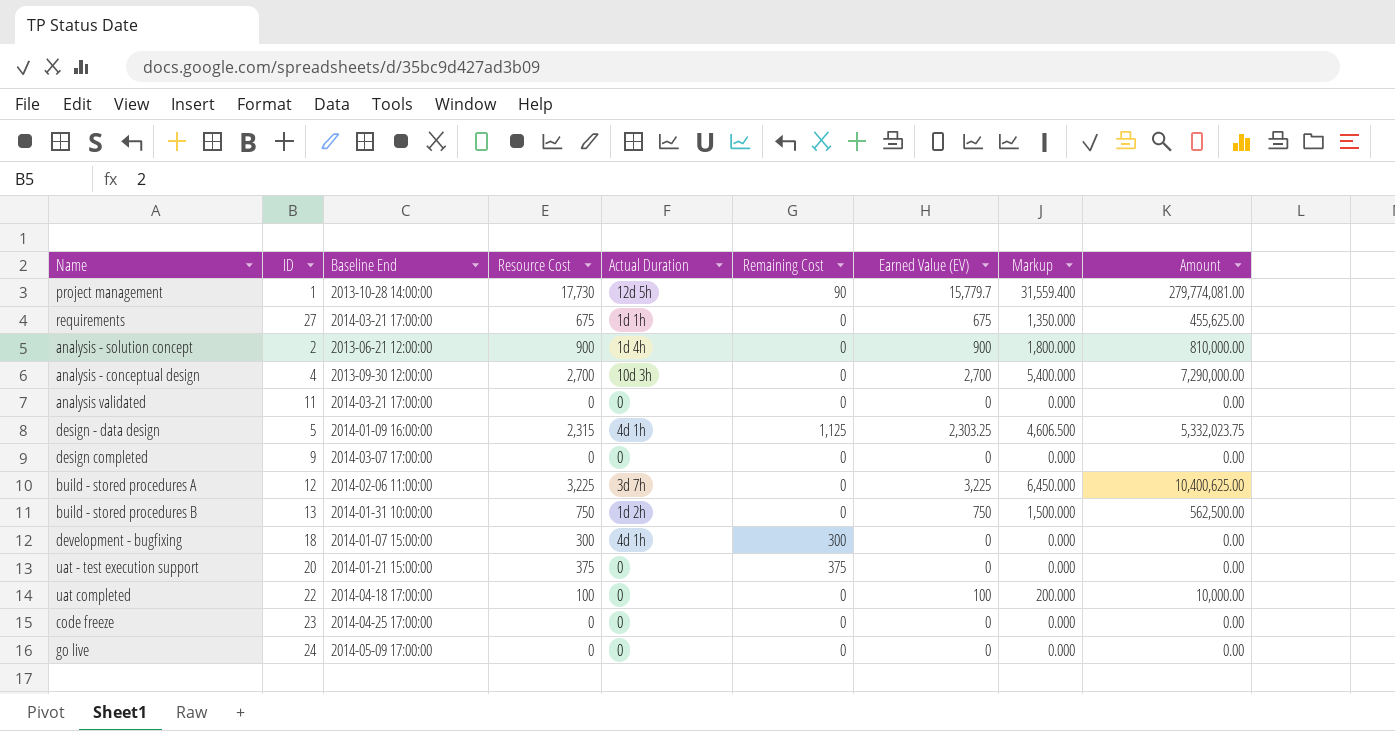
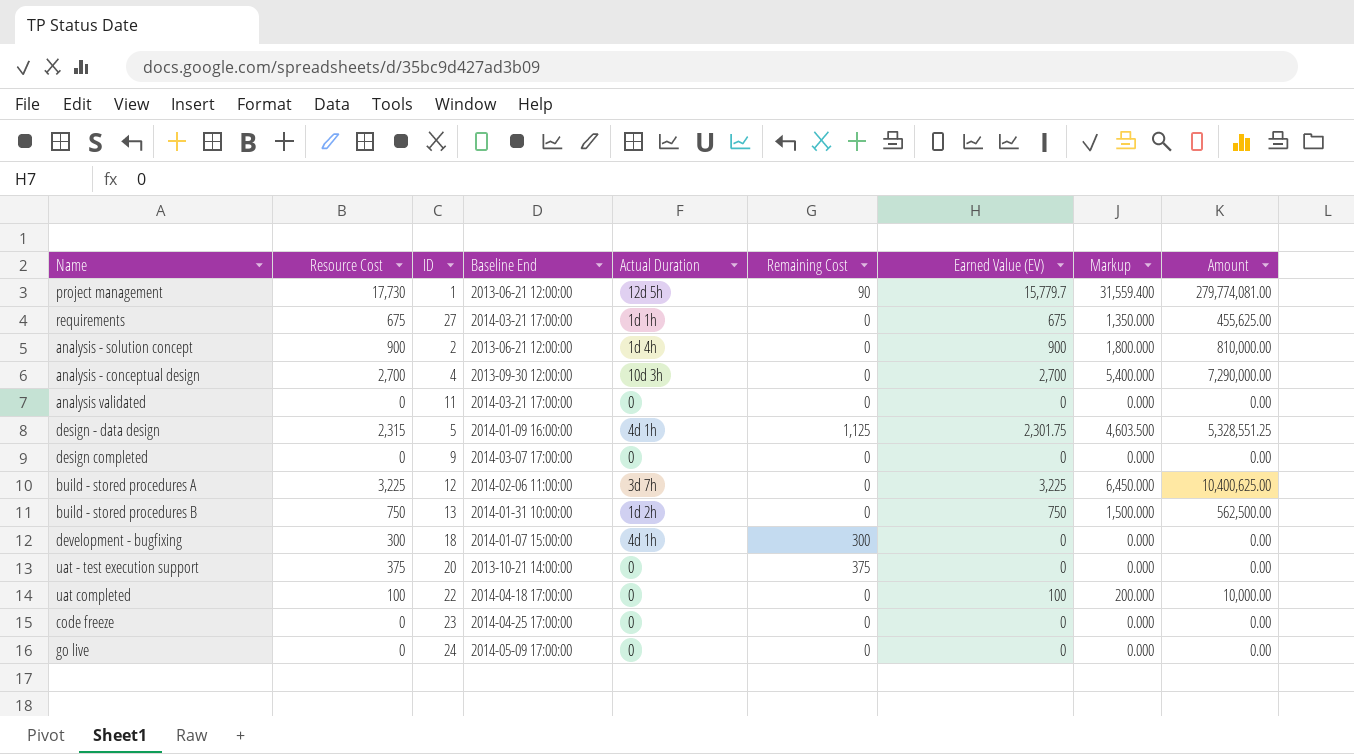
column Resource Cost | position: 4 -> 2
project management | Baseline End: 2013-10-28 14:00:00 -> 2013-06-21 12:00:00
design - data design | Earned Value (EV): 2,303.25 -> 2,301.75
design - data design | Markup: 4,606.500 -> 4,603.500
design - data design | Amount: 5,332,023.75 -> 5,328,551.25
uat - test execution support | Baseline End: 2014-01-21 15:00:00 -> 2013-10-21 14:00:00

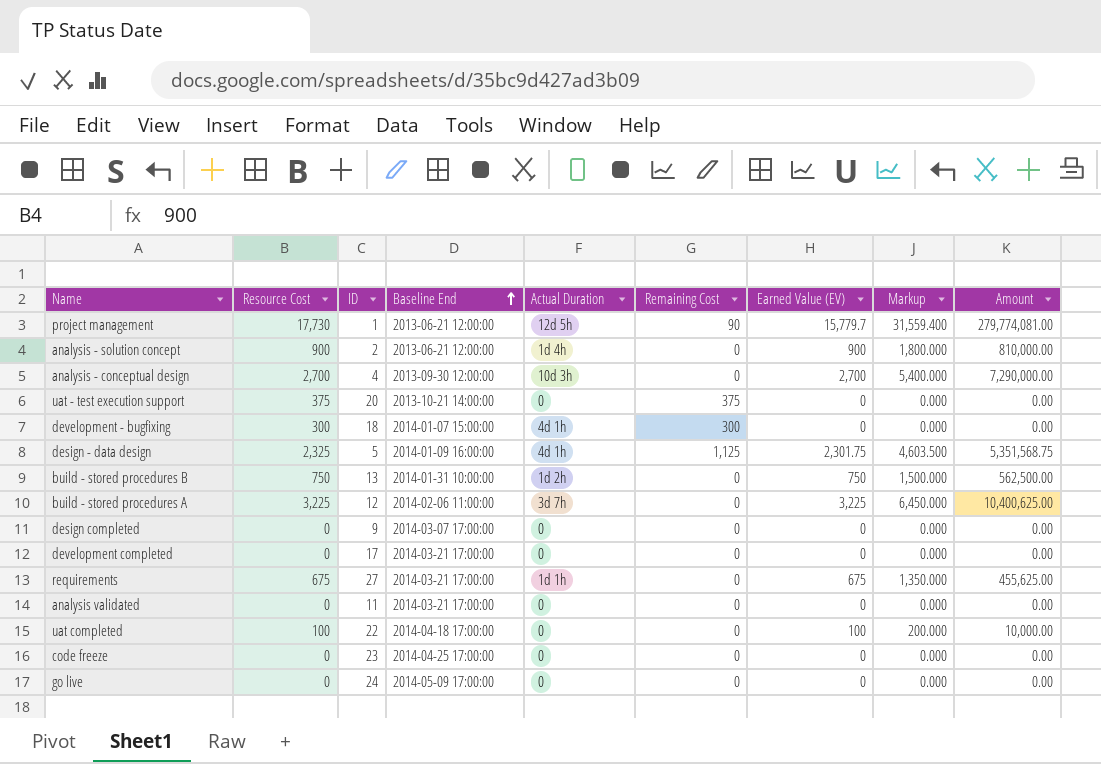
row order: none -> Baseline End ascending
design - data design | Resource Cost: 2,315 -> 2,325
design - data design | Amount: 5,328,551.25 -> 5,351,568.75
row development completed: none -> 0 | 17 | 2014-03-21 17:00:00 | 0 | 0 | 0 | 0.000 | 0.00

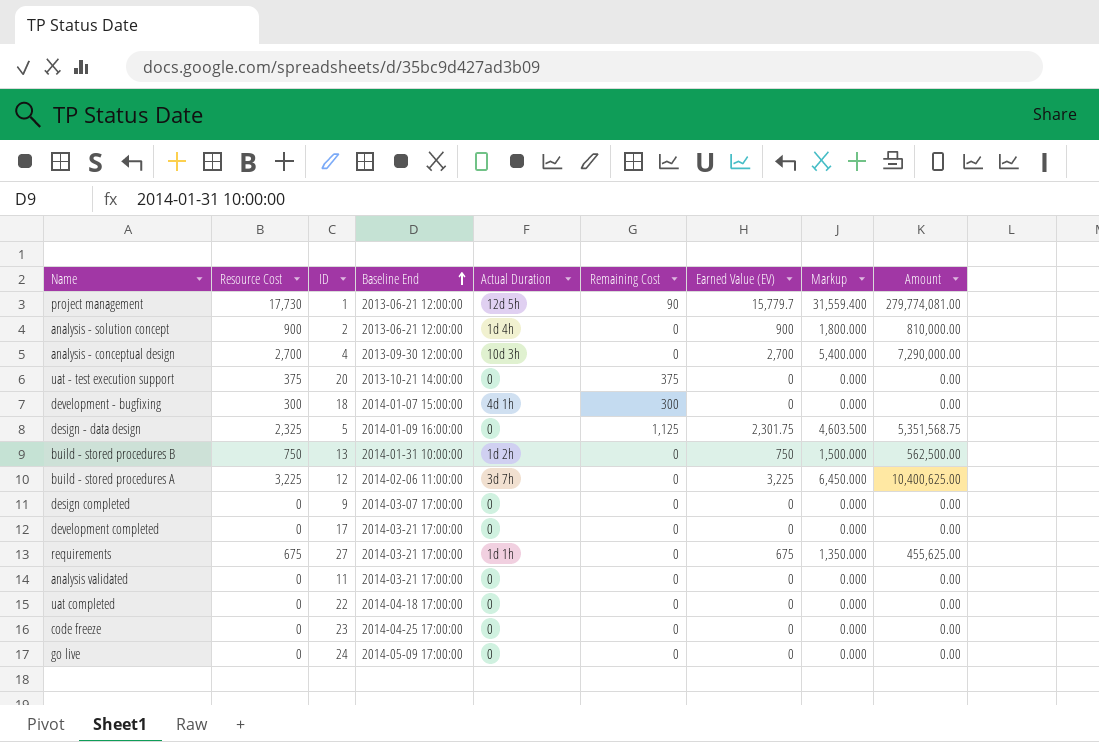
design - data design | Actual Duration: 4d 1h -> 0
uat completed | Resource Cost: 100 -> 0
uat completed | Earned Value (EV): 100 -> 0
uat completed | Markup: 200.000 -> 0.000
uat completed | Amount: 10,000.00 -> 0.00

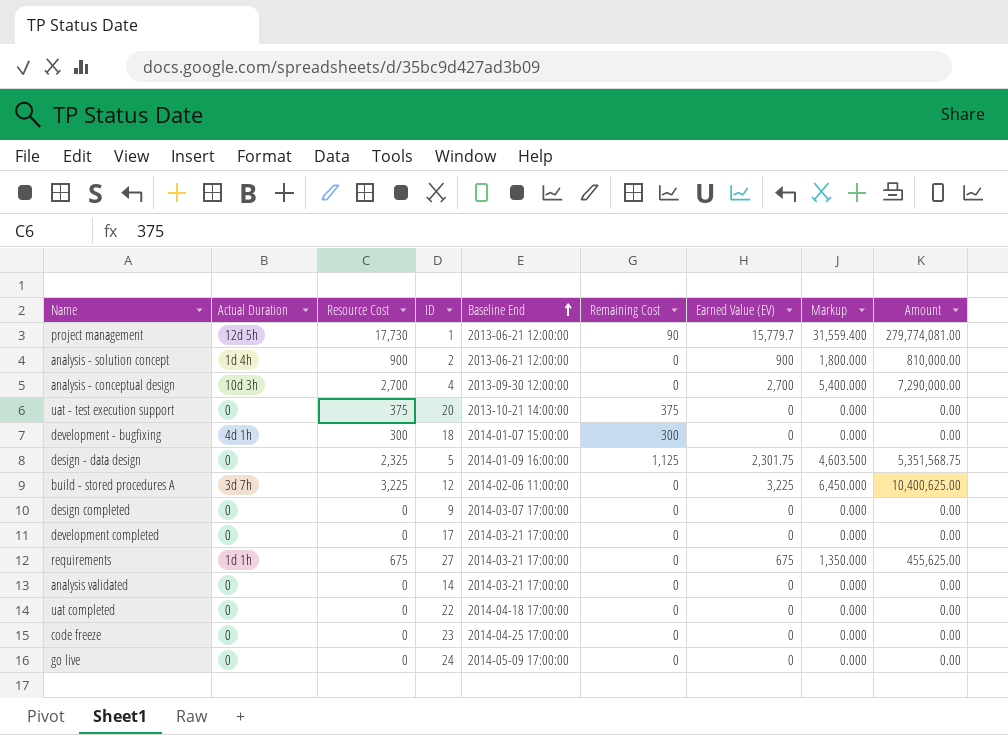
column Actual Duration | position: 5 -> 2
row build - stored procedures B: 750 | 13 | 2014-01-31 10:00:00 | 1d 2h | 0 | 750 | 1,500.000 | 562,500.00 -> none
analysis validated | ID: 11 -> 14

